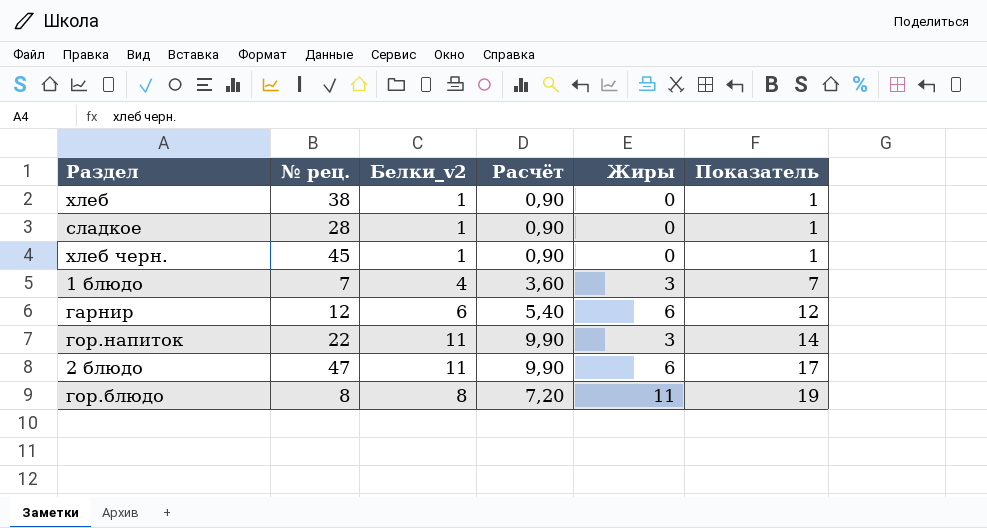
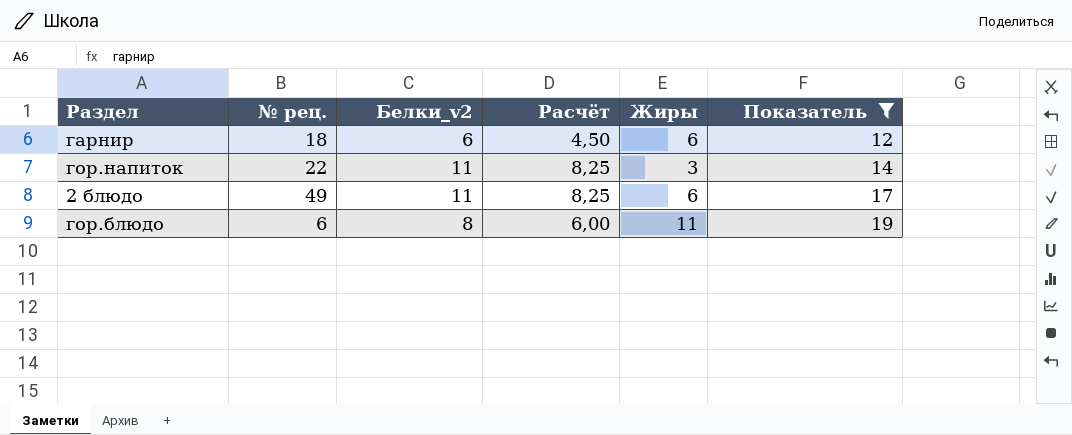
filter: none -> Показатель >= 12
column Расчёт | formula: [Белки_v2] * 0,9 -> [Белки_v2] * 0,75
гарнир | № рец.: 12 -> 18
2 блюдо | № рец.: 47 -> 49
гор.блюдо | № рец.: 8 -> 6

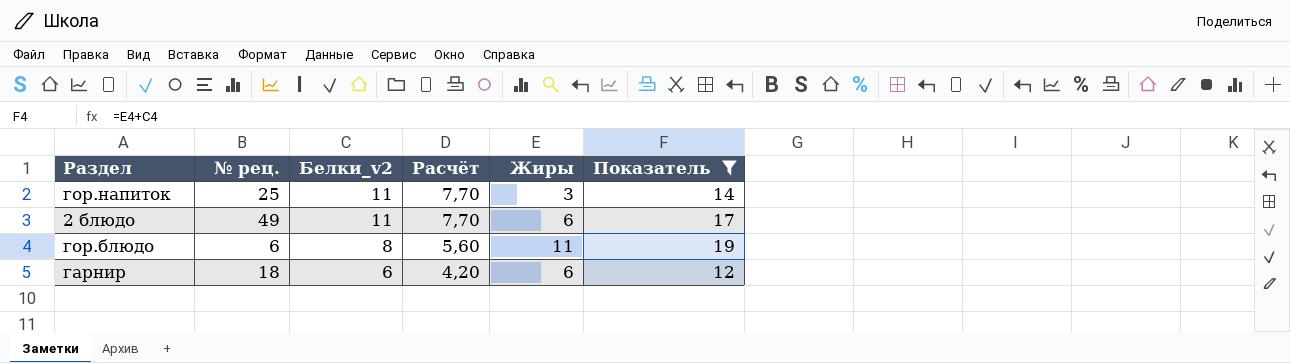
row order: Показатель ascending -> Белки_v2 descending
column Расчёт | formula: [Белки_v2] * 0,75 -> [Белки_v2] * 0,7
гор.напиток | № рец.: 22 -> 25

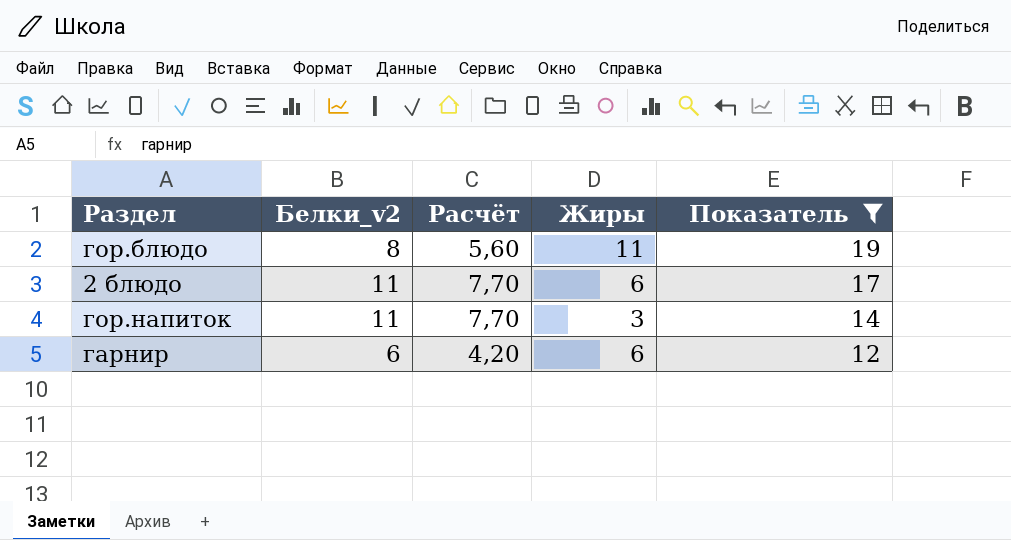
row order: Белки_v2 descending -> Показатель descending
column № рец. | position: 2 -> none

